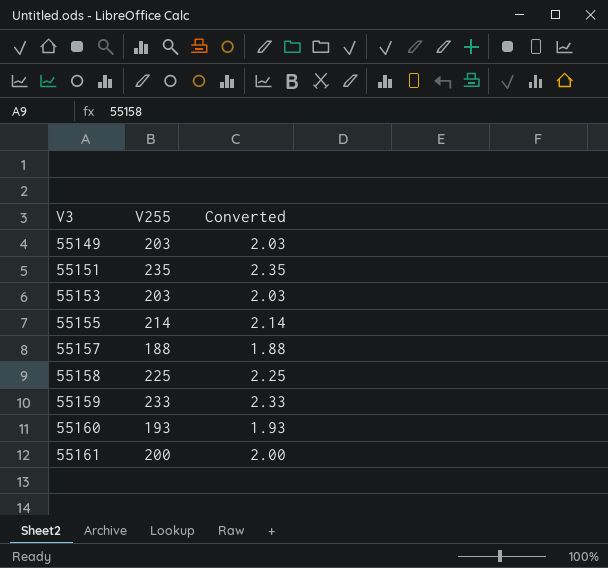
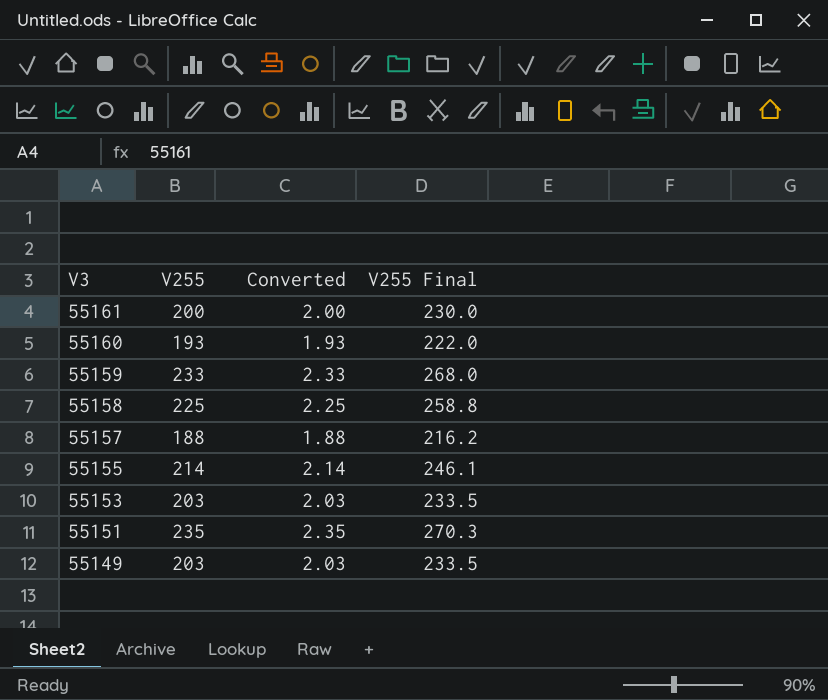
row order: V3 ascending -> V3 descending
column V255 Final | formula: none -> [V255] * 1.15

